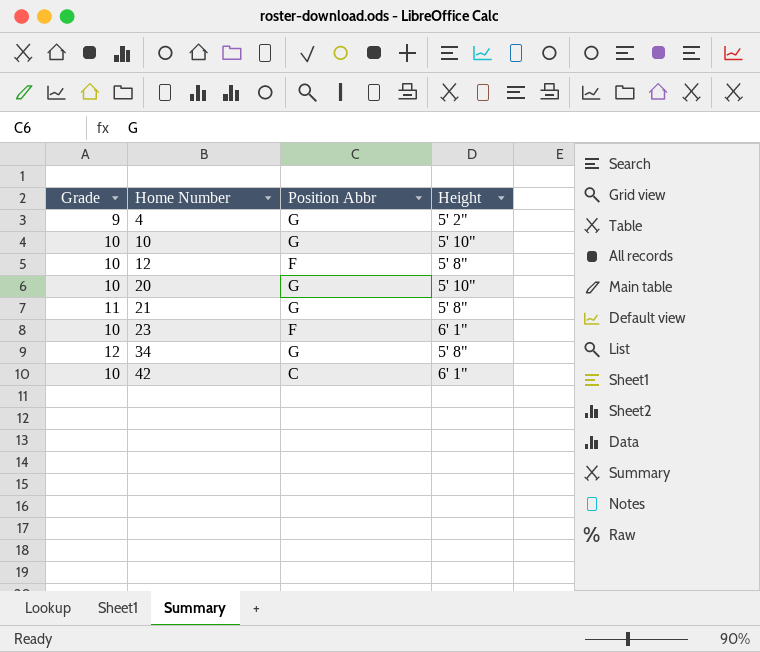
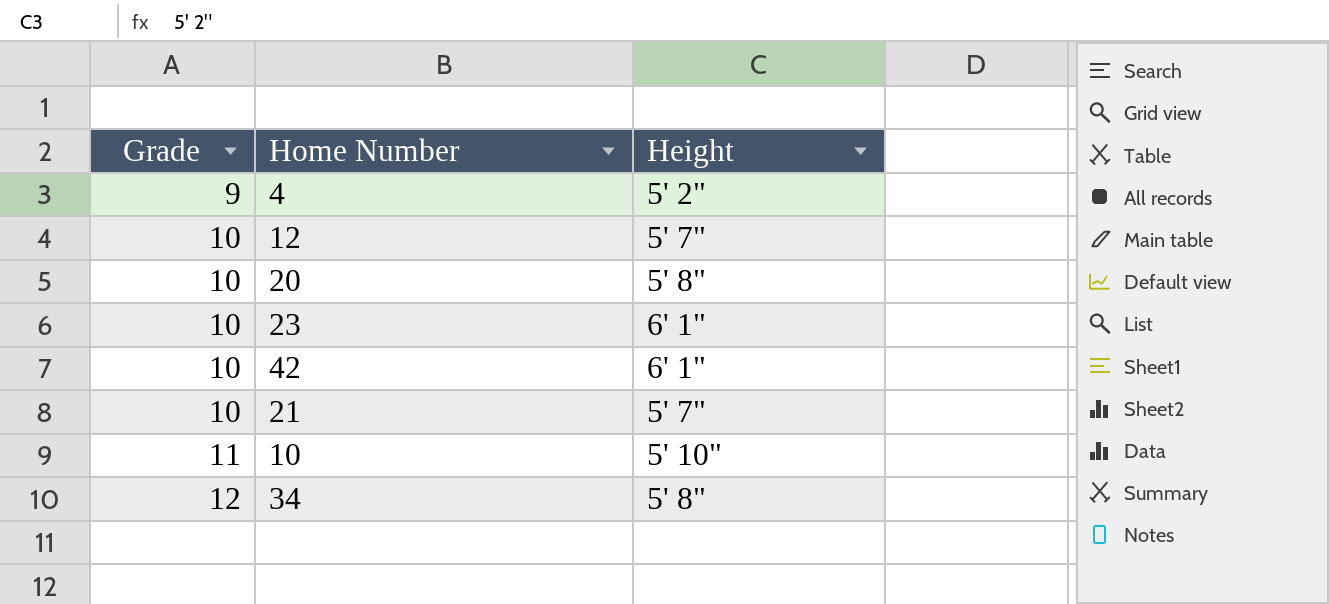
row order: Home Number ascending -> Grade ascending
column Position Abbr | position: 3 -> none
12 | Height: 5' 8" -> 5' 7"
20 | Height: 5' 10" -> 5' 8"
21 | Grade: 11 -> 10
21 | Height: 5' 8" -> 5' 7"
10 | Grade: 10 -> 11

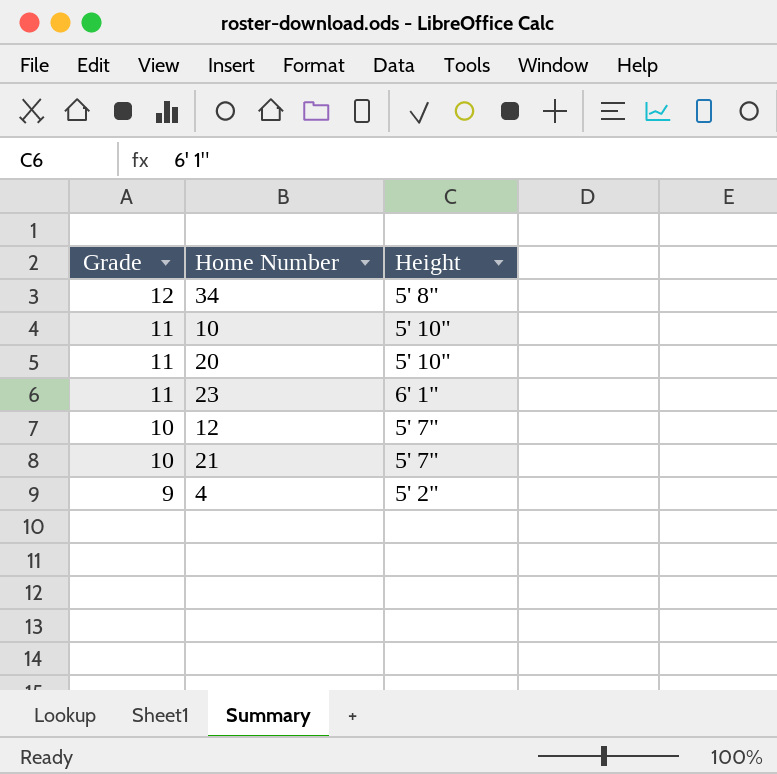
row order: Grade ascending -> Grade descending
row 42: 10 | 6' 1" -> none
20 | Grade: 10 -> 11
20 | Height: 5' 8" -> 5' 10"
23 | Grade: 10 -> 11

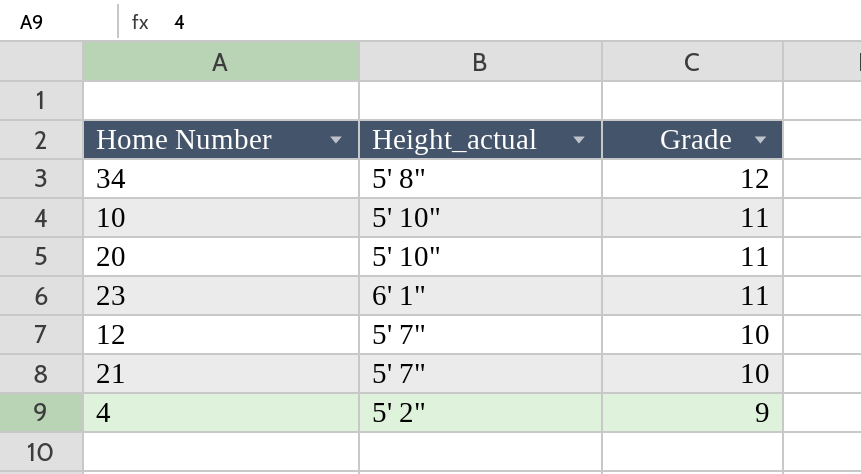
column name: Height -> Height_actual
column Grade | position: 1 -> 3

